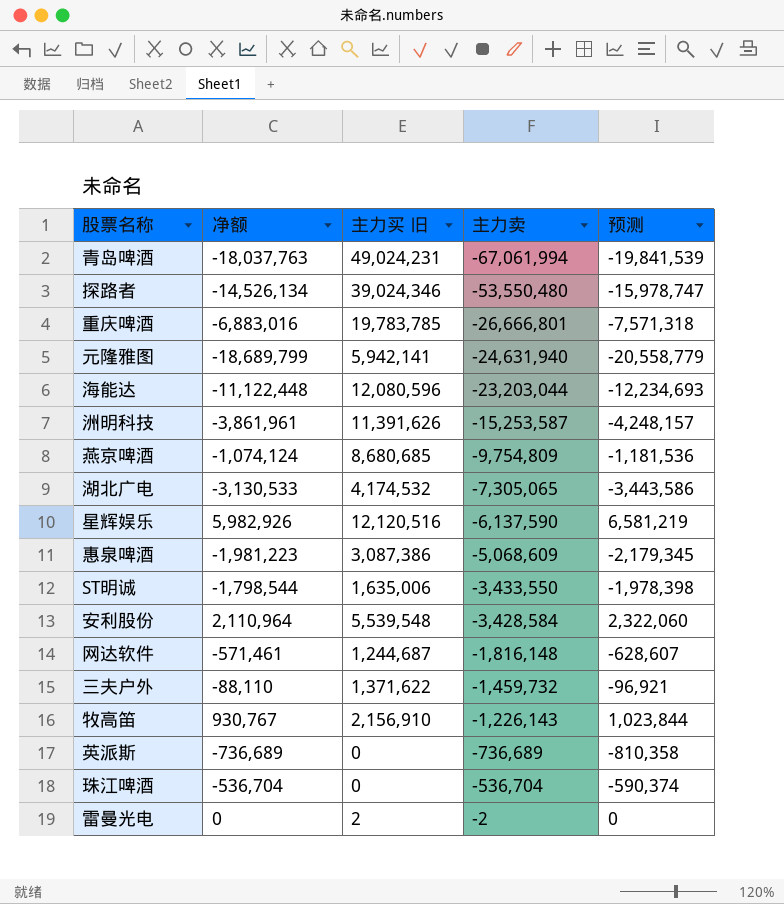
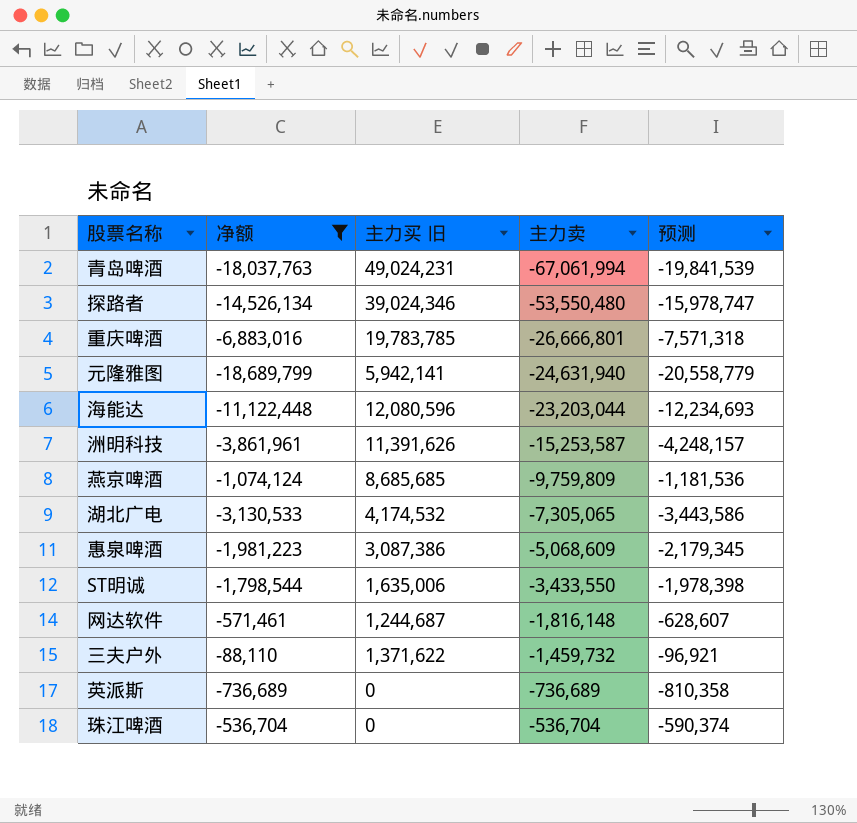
filter: none -> 净额 <= -88,110
燕京啤酒 | 主力买 旧: 8,680,685 -> 8,685,685
燕京啤酒 | 主力卖: -9,754,809 -> -9,759,809

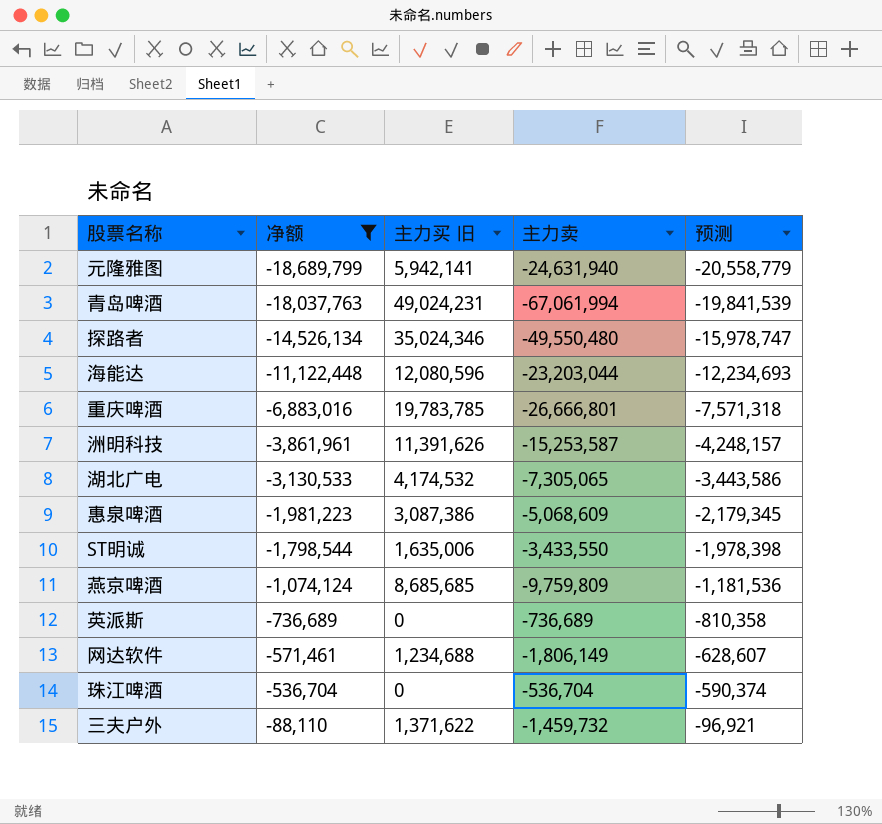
row order: 主力卖 ascending -> 净额 ascending
探路者 | 主力买 旧: 39,024,346 -> 35,024,346
探路者 | 主力卖: -53,550,480 -> -49,550,480
网达软件 | 主力买 旧: 1,244,687 -> 1,234,688
网达软件 | 主力卖: -1,816,148 -> -1,806,149

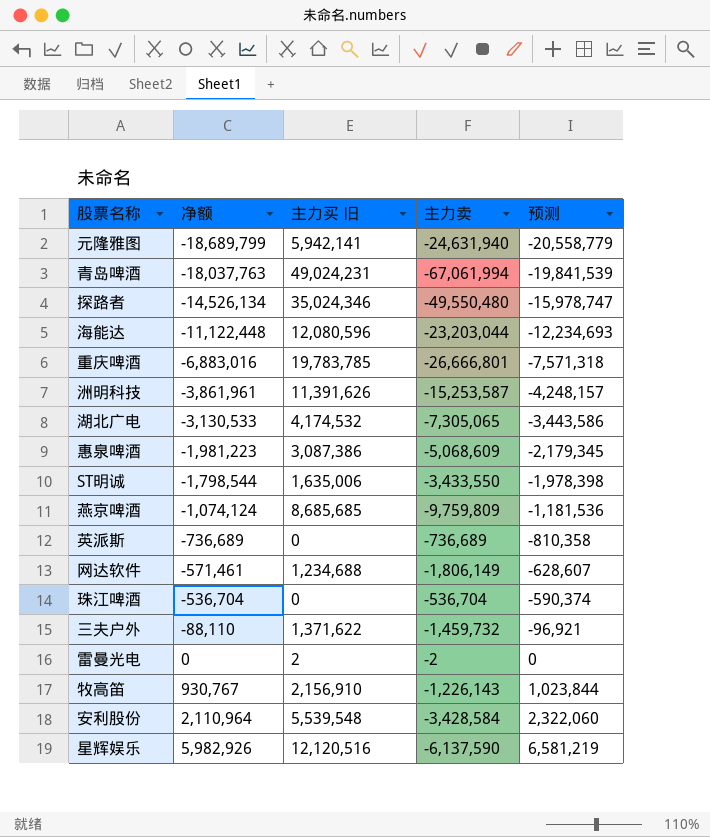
filter: 净额 <= -88,110 -> none

